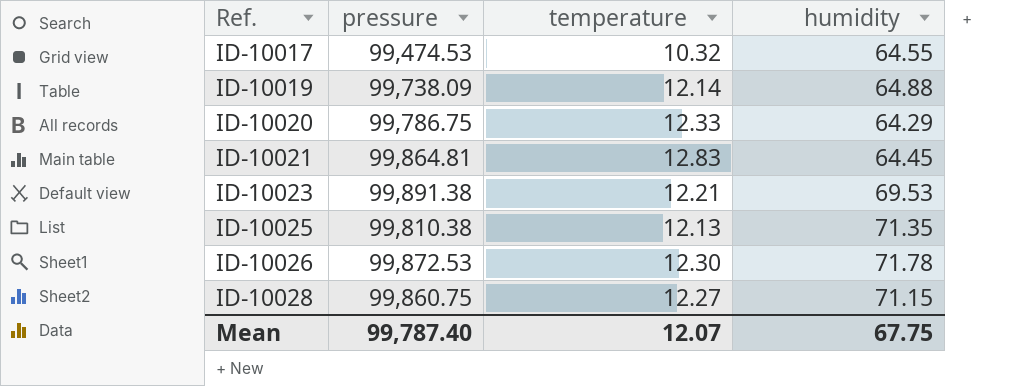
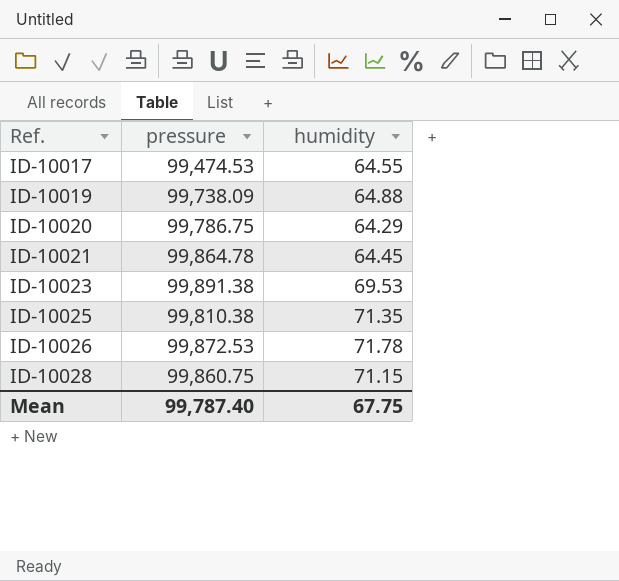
column temperature | position: 3 -> none
ID-10021 | pressure: 99,864.81 -> 99,864.78

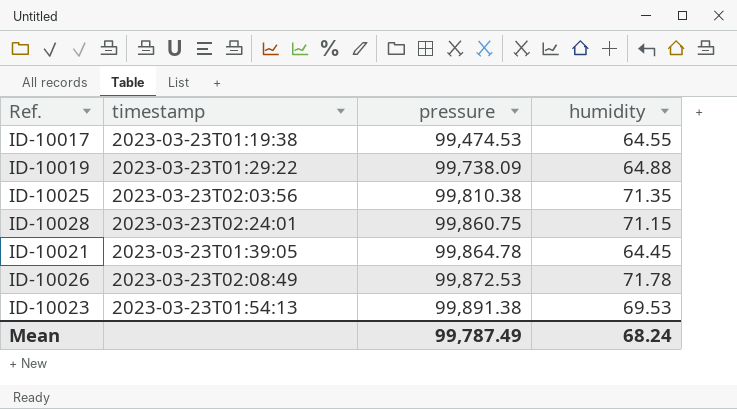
row order: Ref. ascending -> pressure ascending
column timestamp | position: none -> 2
row ID-10020: 99,786.75 | 64.29 -> none
Mean | pressure: 99,787.40 -> 99,787.49
Mean | humidity: 67.75 -> 68.24

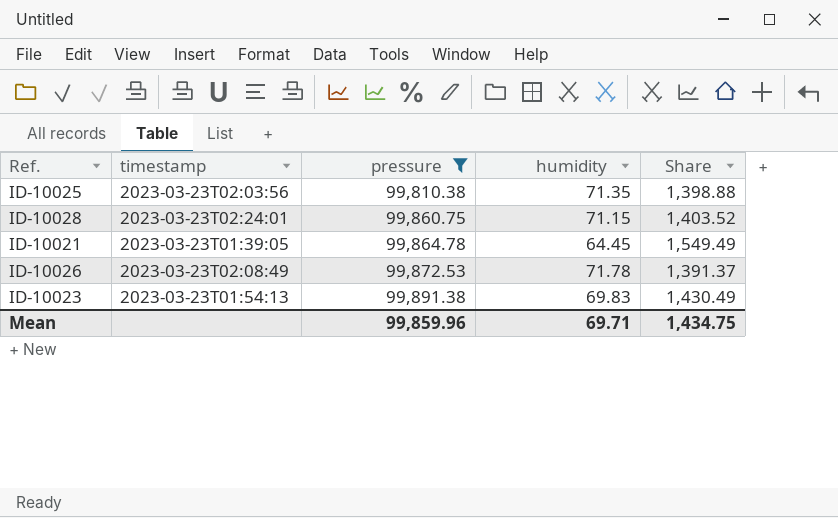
filter: none -> pressure >= 99,810.38
column Share | formula: none -> [pressure] / [humidity]
ID-10023 | humidity: 69.53 -> 69.83
Mean | pressure: 99,787.49 -> 99,859.96
Mean | humidity: 68.24 -> 69.71

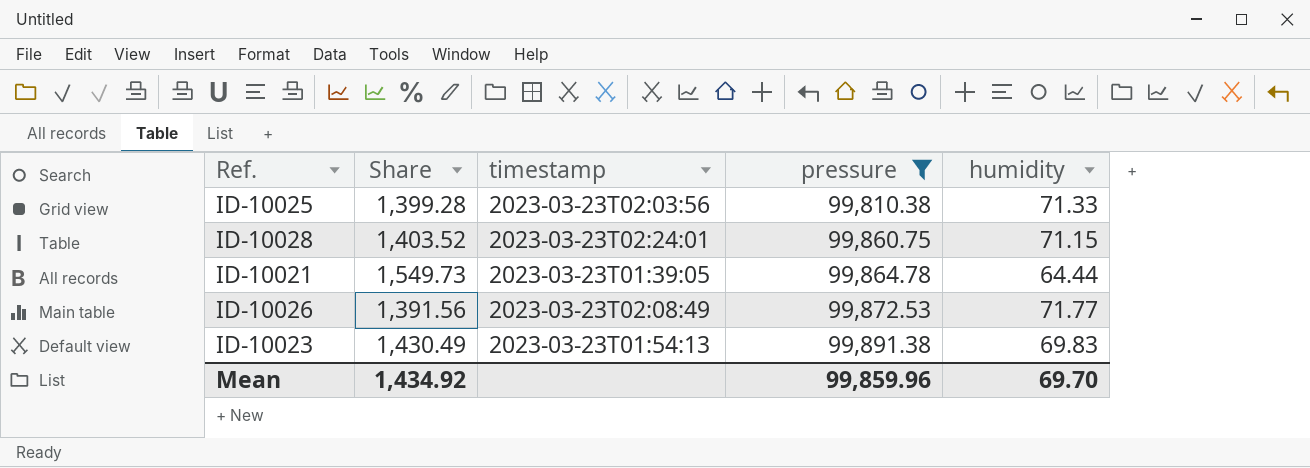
column Share | position: 5 -> 2
ID-10025 | Share: 1,398.88 -> 1,399.28
ID-10025 | humidity: 71.35 -> 71.33
ID-10021 | Share: 1,549.49 -> 1,549.73
ID-10021 | humidity: 64.45 -> 64.44
ID-10026 | Share: 1,391.37 -> 1,391.56
ID-10026 | humidity: 71.78 -> 71.77
Mean | Share: 1,434.75 -> 1,434.92
Mean | humidity: 69.71 -> 69.70

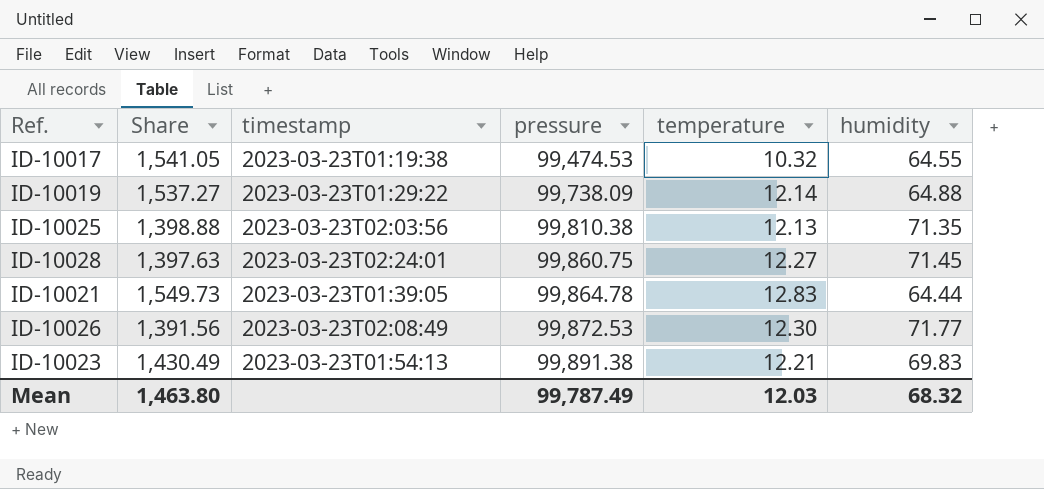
filter: pressure >= 99,810.38 -> none
column temperature | position: none -> 5
ID-10025 | Share: 1,399.28 -> 1,398.88
ID-10025 | humidity: 71.33 -> 71.35
ID-10028 | Share: 1,403.52 -> 1,397.63
ID-10028 | humidity: 71.15 -> 71.45
Mean | Share: 1,434.92 -> 1,463.80
Mean | pressure: 99,859.96 -> 99,787.49
Mean | humidity: 69.70 -> 68.32

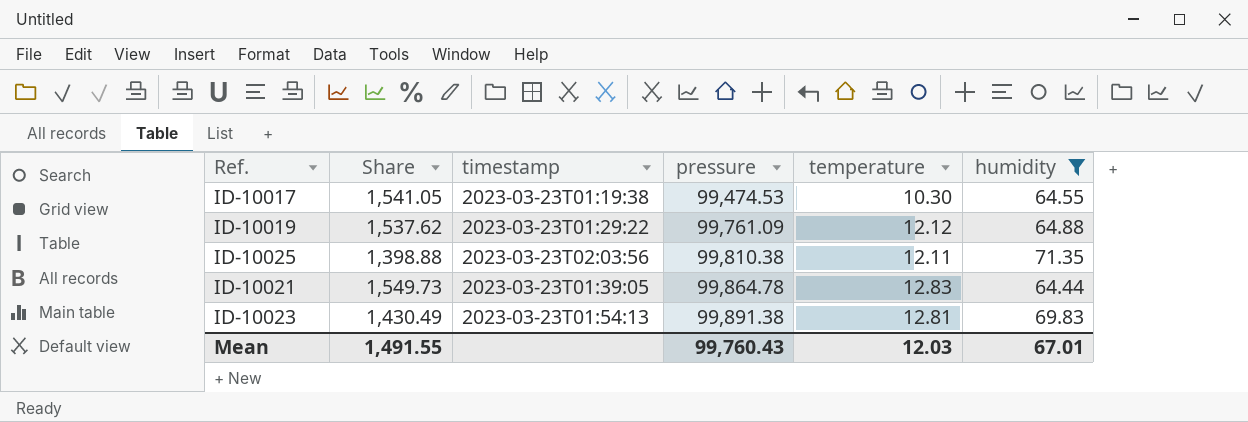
filter: none -> humidity <= 71.35
ID-10017 | temperature: 10.32 -> 10.30
ID-10019 | Share: 1,537.27 -> 1,537.62
ID-10019 | pressure: 99,738.09 -> 99,761.09
ID-10019 | temperature: 12.14 -> 12.12
ID-10025 | temperature: 12.13 -> 12.11
ID-10023 | temperature: 12.21 -> 12.81
Mean | Share: 1,463.80 -> 1,491.55
Mean | pressure: 99,787.49 -> 99,760.43
Mean | humidity: 68.32 -> 67.01

